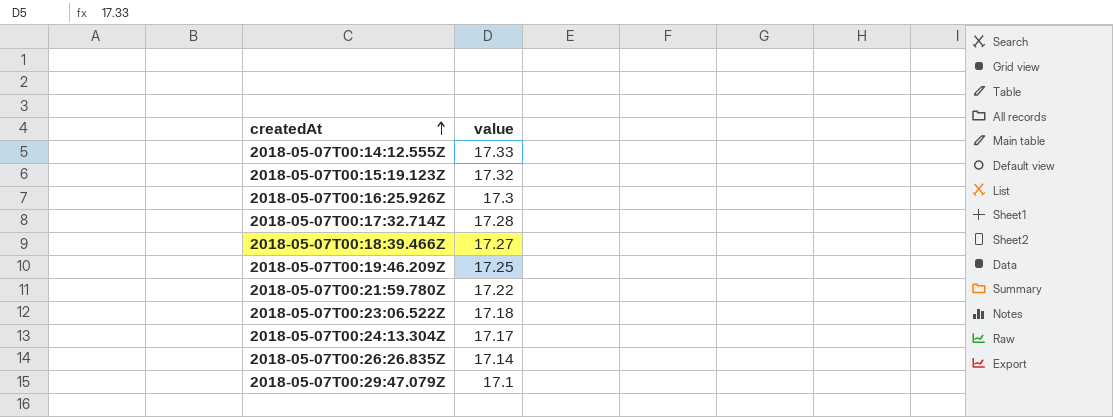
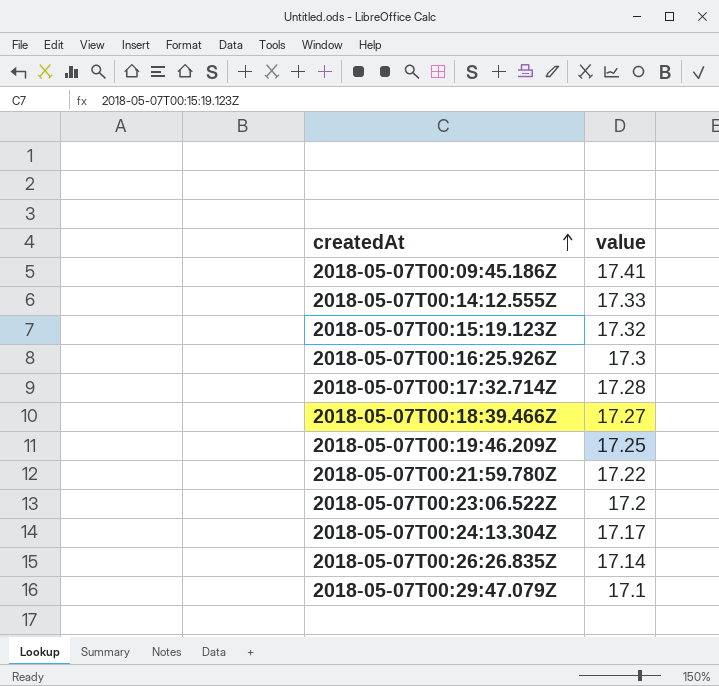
row 2018-05-07T00:09:45.186Z: none -> 17.41
2018-05-07T00:23:06.522Z | value: 17.18 -> 17.2

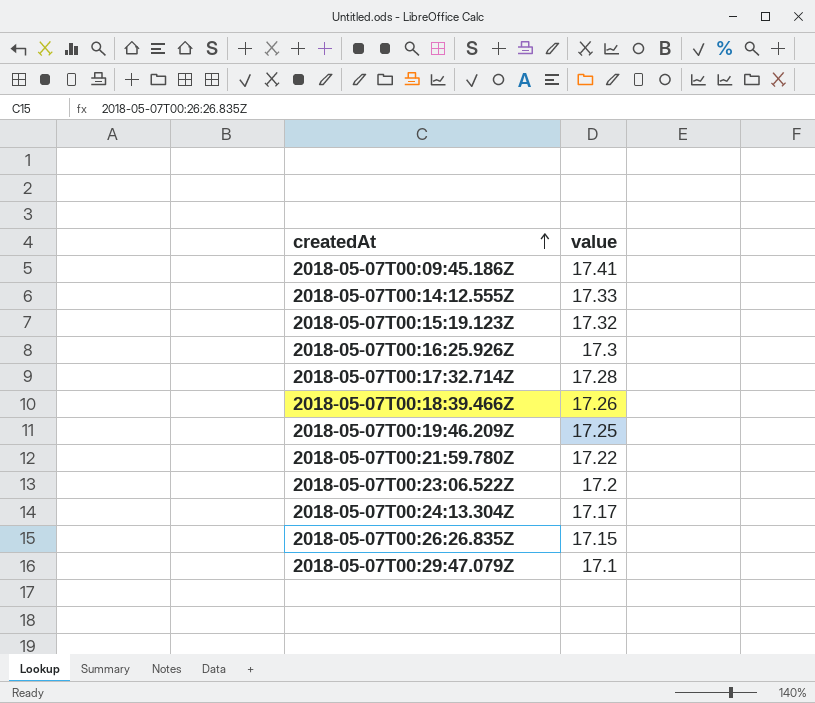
2018-05-07T00:18:39.466Z | value: 17.27 -> 17.26
2018-05-07T00:26:26.835Z | value: 17.14 -> 17.15

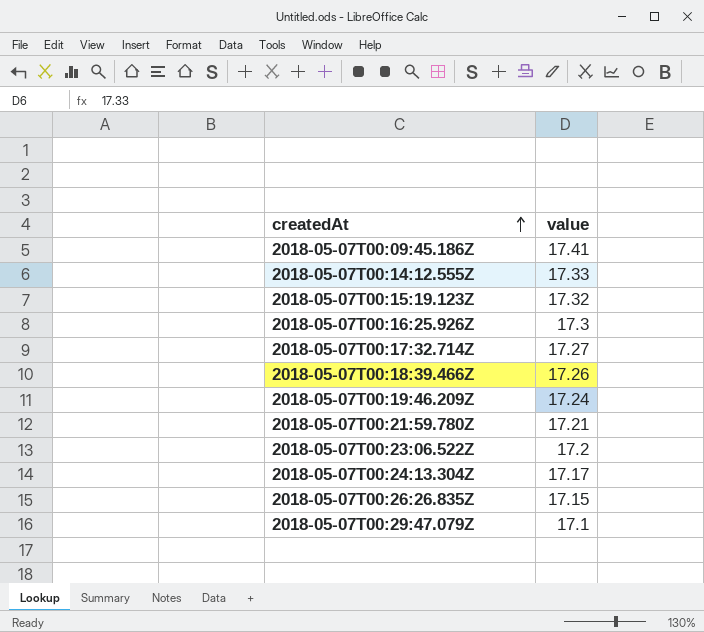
2018-05-07T00:17:32.714Z | value: 17.28 -> 17.27
2018-05-07T00:19:46.209Z | value: 17.25 -> 17.24
2018-05-07T00:21:59.780Z | value: 17.22 -> 17.21

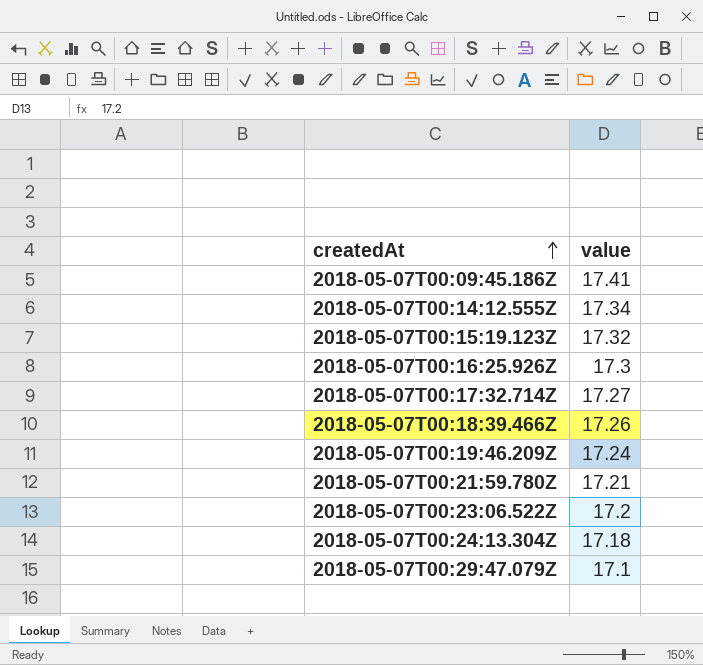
row 2018-05-07T00:26:26.835Z: 17.15 -> none
2018-05-07T00:14:12.555Z | value: 17.33 -> 17.34
2018-05-07T00:24:13.304Z | value: 17.17 -> 17.18

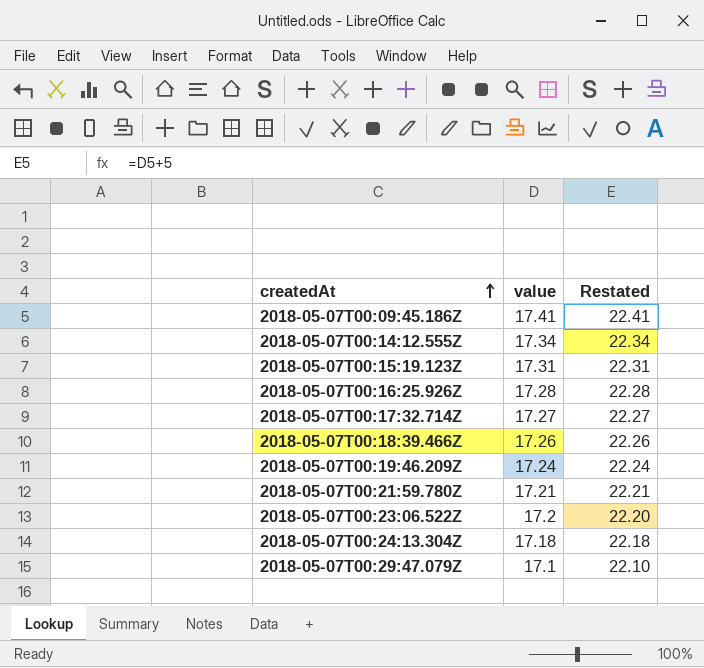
column Restated | formula: none -> [value] + 5
2018-05-07T00:15:19.123Z | value: 17.32 -> 17.31
2018-05-07T00:16:25.926Z | value: 17.3 -> 17.28

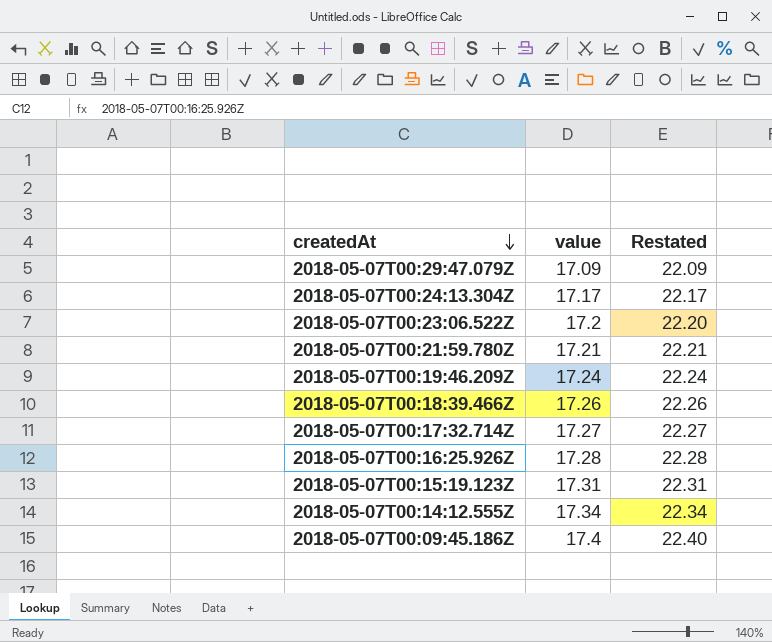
row order: createdAt ascending -> createdAt descending
2018-05-07T00:29:47.079Z | value: 17.1 -> 17.09
2018-05-07T00:29:47.079Z | Restated: 22.10 -> 22.09
2018-05-07T00:24:13.304Z | value: 17.18 -> 17.17
2018-05-07T00:24:13.304Z | Restated: 22.18 -> 22.17
2018-05-07T00:09:45.186Z | value: 17.41 -> 17.4
2018-05-07T00:09:45.186Z | Restated: 22.41 -> 22.40

